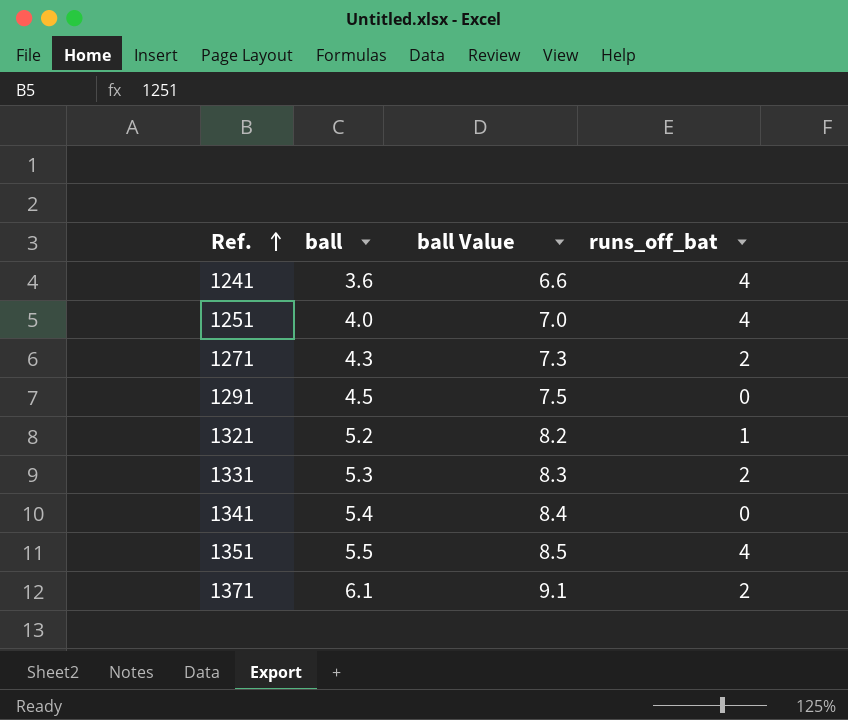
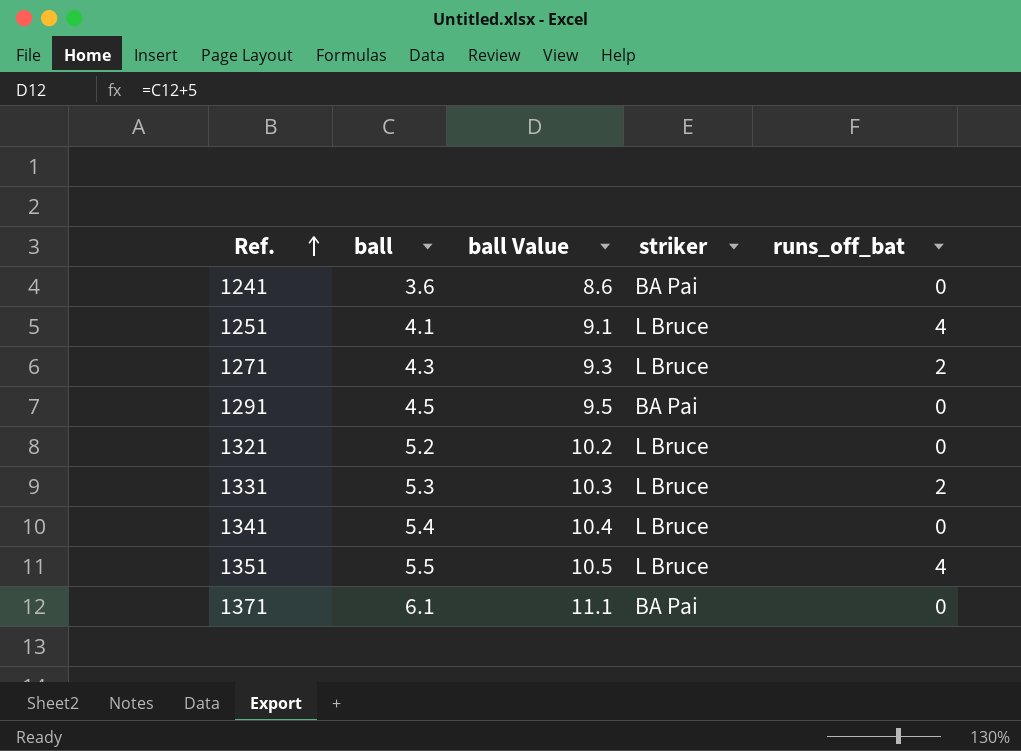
column ball Value | formula: [ball] + 3 -> [ball] + 5
column striker | position: none -> 4
1241 | runs_off_bat: 4 -> 0
1251 | ball: 4.0 -> 4.1
1321 | runs_off_bat: 1 -> 0
1371 | runs_off_bat: 2 -> 0

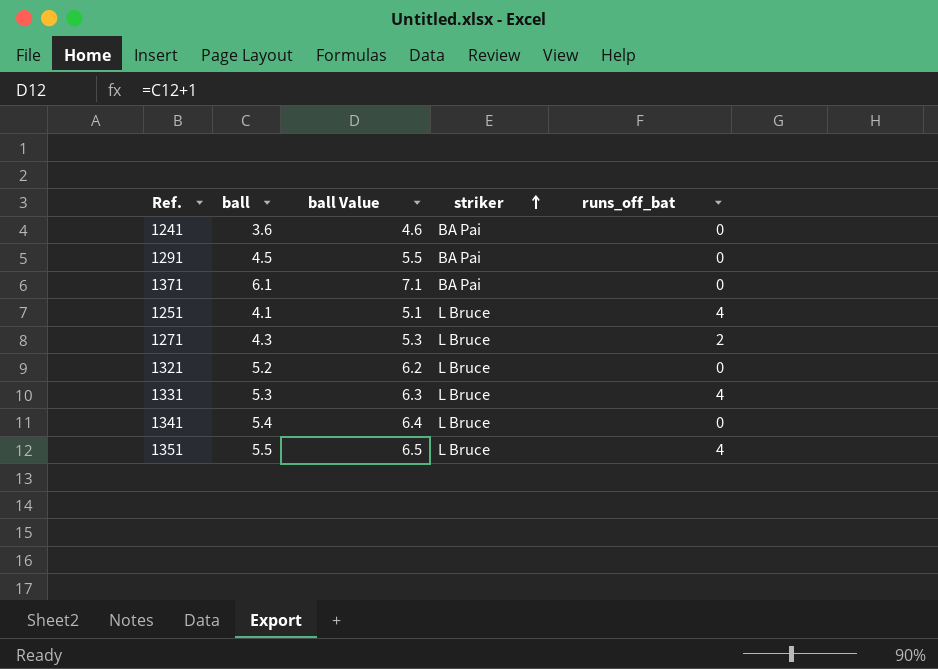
row order: Ref. ascending -> striker ascending
column ball Value | formula: [ball] + 5 -> [ball] + 1
1331 | runs_off_bat: 2 -> 4

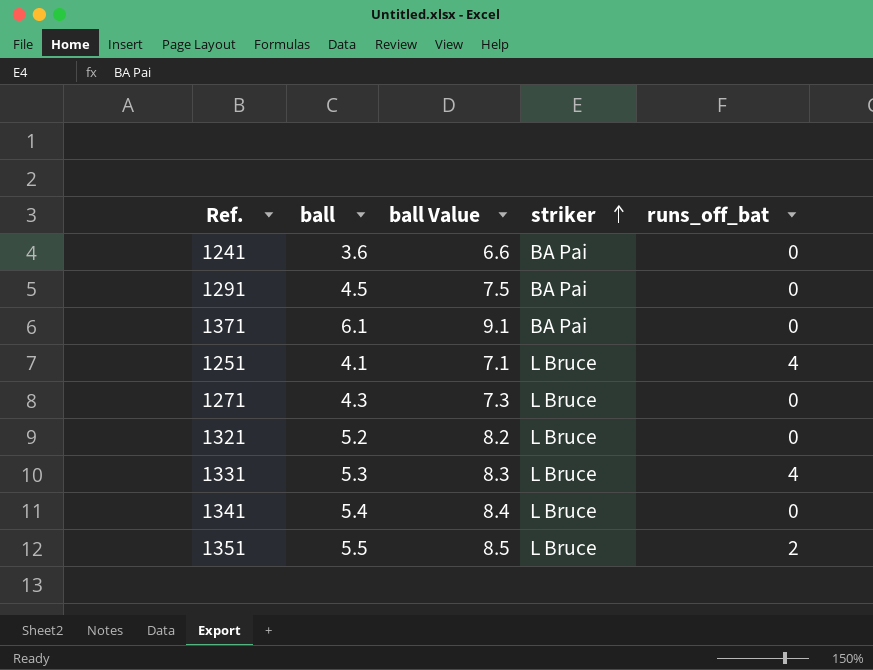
column ball Value | formula: [ball] + 1 -> [ball] + 3
1271 | runs_off_bat: 2 -> 0
1351 | runs_off_bat: 4 -> 2

